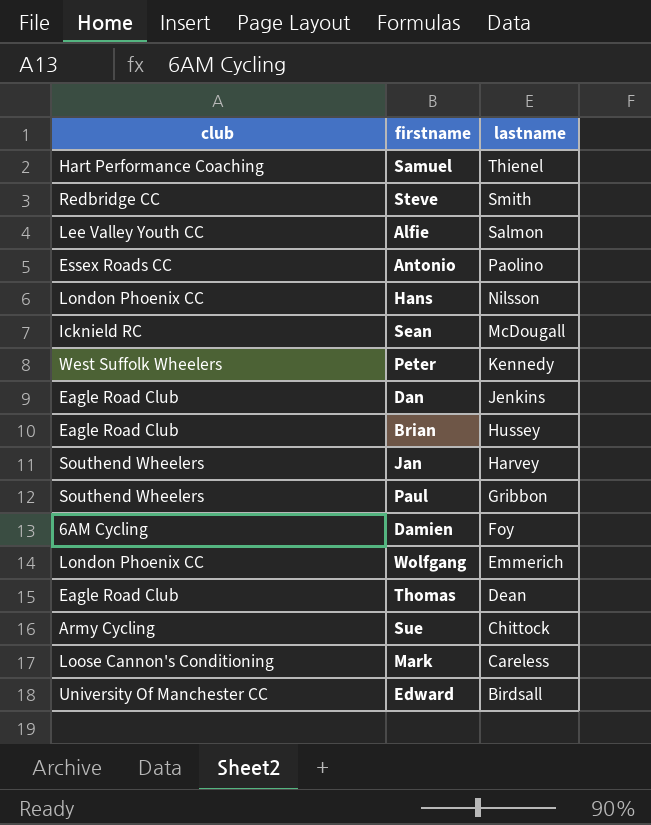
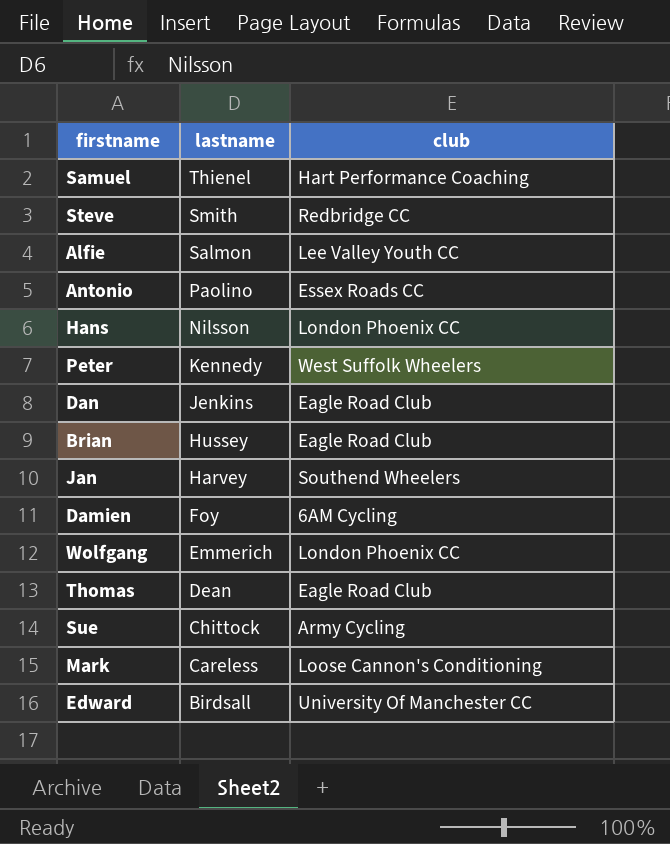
column club | position: 1 -> 3
row Sean: Icknield RC | McDougall -> none
row Paul: Southend Wheelers | Gribbon -> none

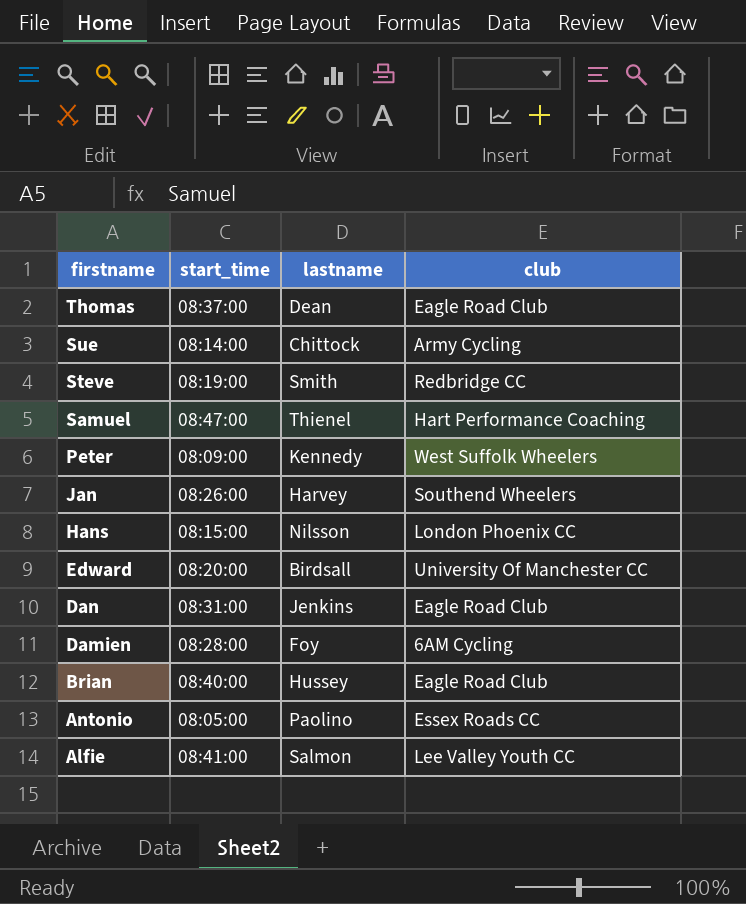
row order: lastname descending -> firstname descending
column start_time | position: none -> 2
row Wolfgang: Emmerich | London Phoenix CC -> none
row Mark: Careless | Loose Cannon's Conditioning -> none

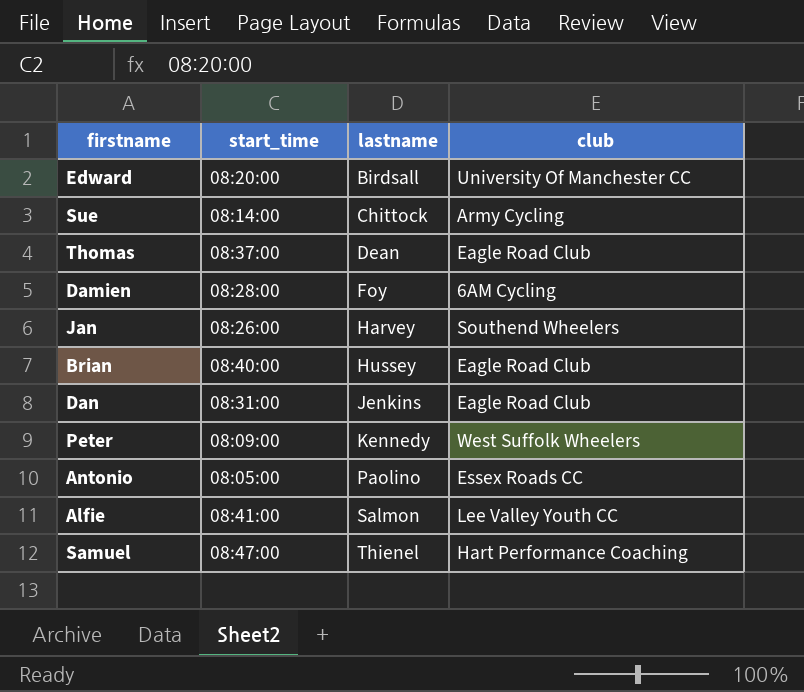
row order: firstname descending -> lastname ascending
row Steve: 08:19:00 | Smith | Redbridge CC -> none
row Hans: 08:15:00 | Nilsson | London Phoenix CC -> none

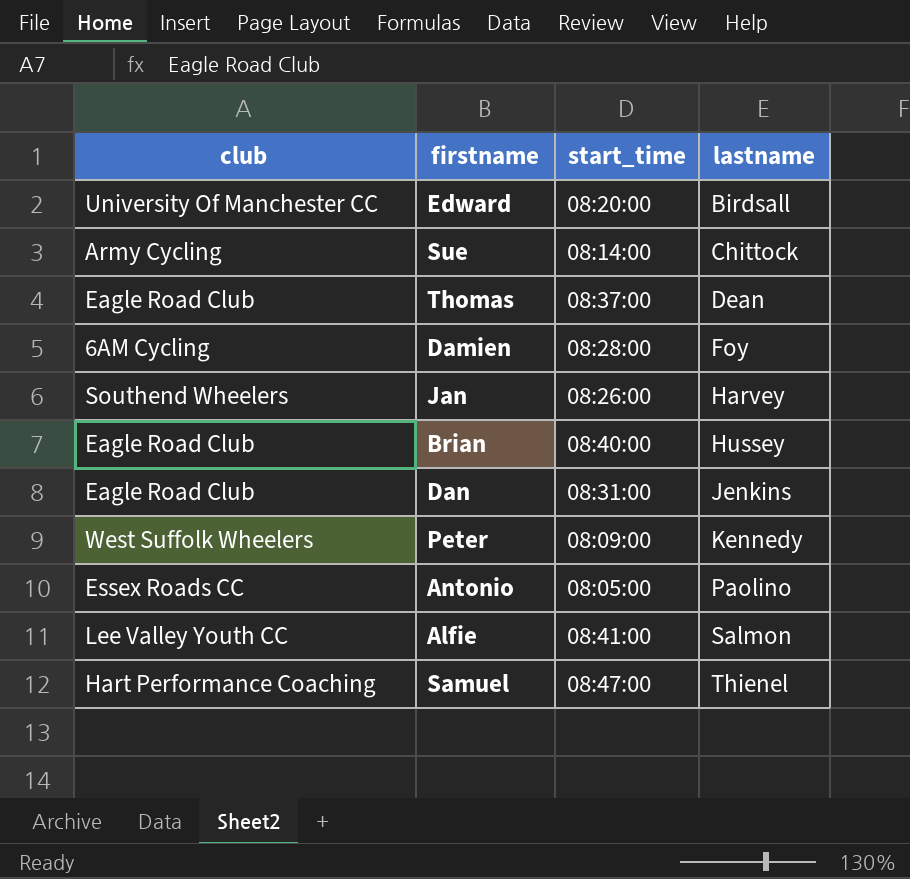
column club | position: 4 -> 1

